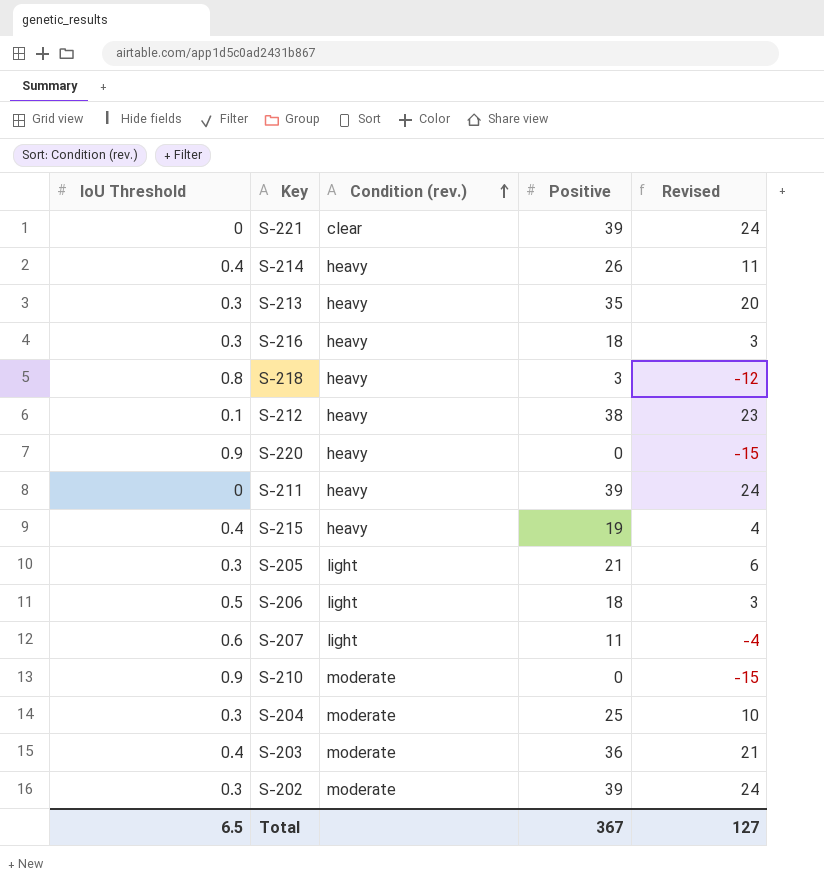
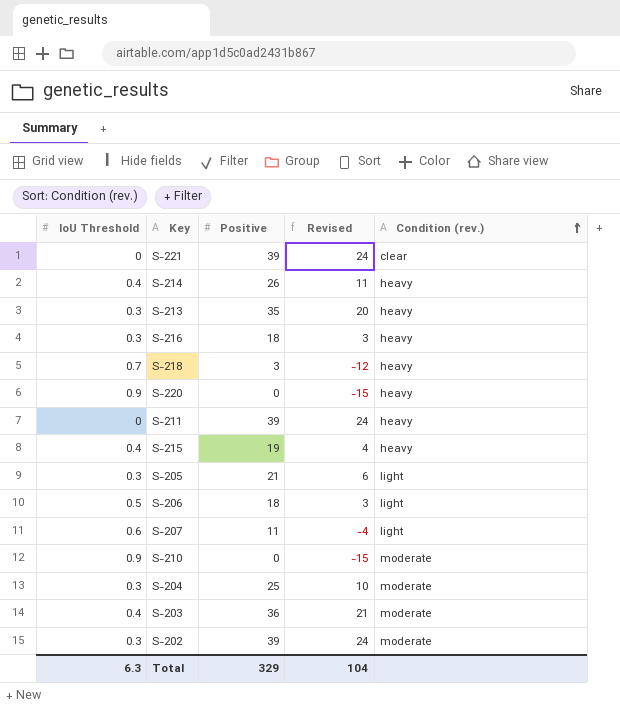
column Condition (rev.) | position: 3 -> 5
row S-212: 0.1 | heavy | 38 | 23 -> none
S-218 | IoU Threshold: 0.8 -> 0.7
Total | IoU Threshold: 6.5 -> 6.3
Total | Positive: 367 -> 329
Total | Revised: 127 -> 104

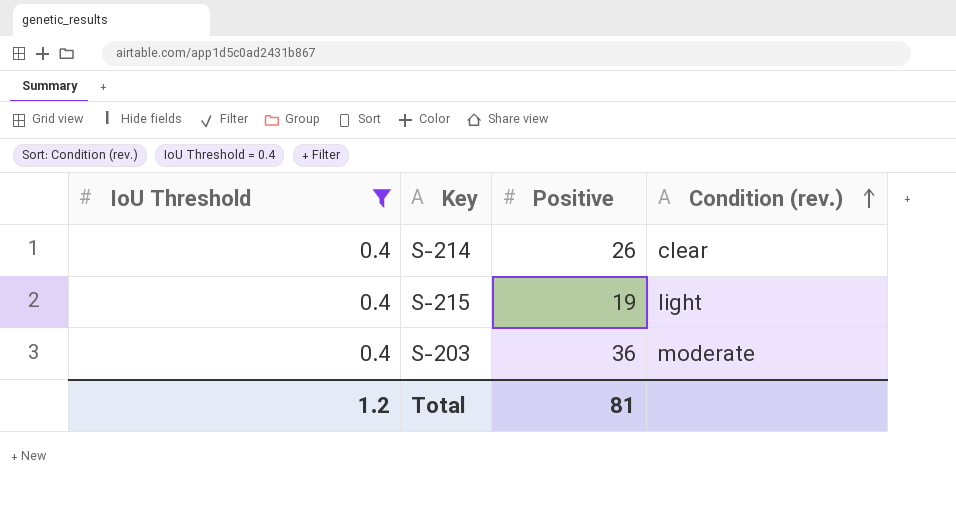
filter: none -> IoU Threshold = 0.4
column Revised | formula: [Positive] - 15 -> none
S-214 | Condition (rev.): heavy -> clear
S-215 | Condition (rev.): heavy -> light
Total | IoU Threshold: 6.3 -> 1.2
Total | Positive: 329 -> 81

